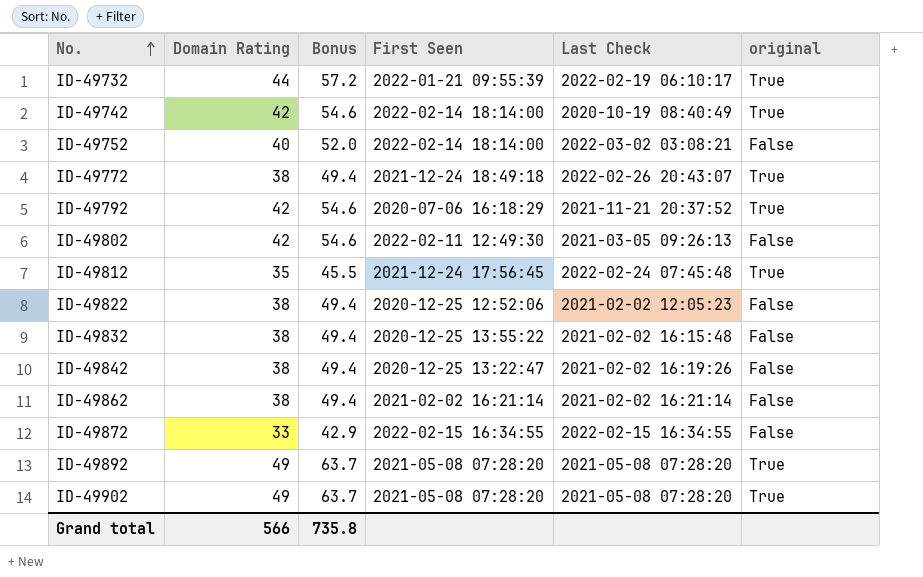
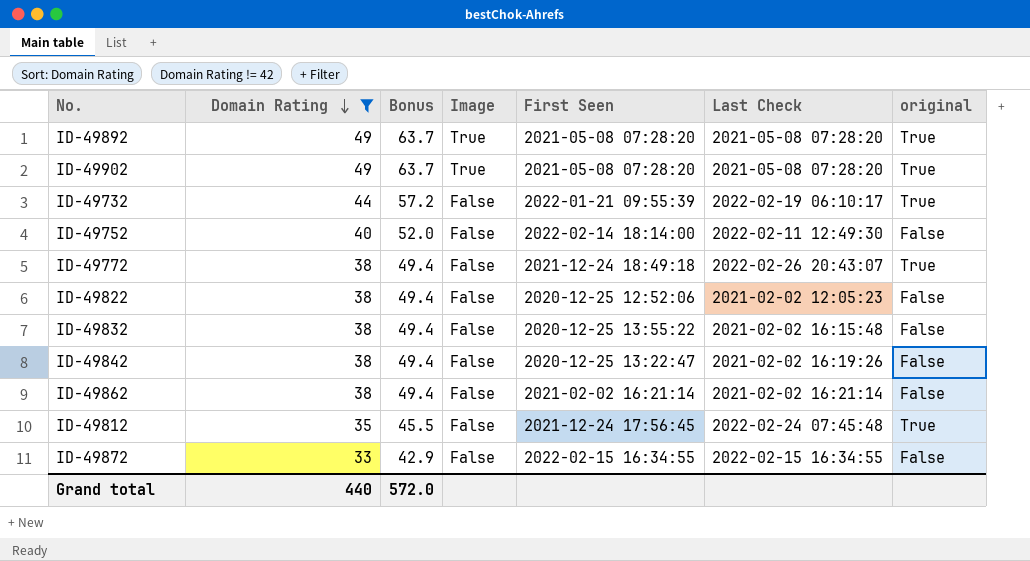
filter: none -> Domain Rating != 42
row order: No. ascending -> Domain Rating descending
column Image | position: none -> 4
ID-49752 | Last Check: 2022-03-02 03:08:21 -> 2022-02-11 12:49:30
Grand total | Domain Rating: 566 -> 440
Grand total | Bonus: 735.8 -> 572.0

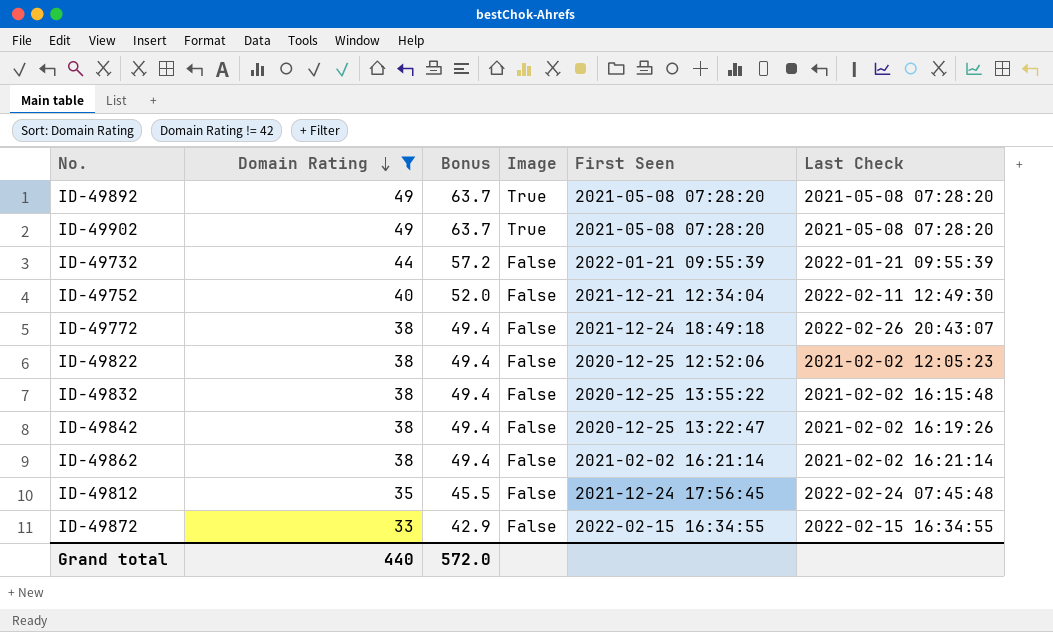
column original | position: 7 -> none
ID-49732 | Last Check: 2022-02-19 06:10:17 -> 2022-01-21 09:55:39
ID-49752 | First Seen: 2022-02-14 18:14:00 -> 2021-12-21 12:34:04

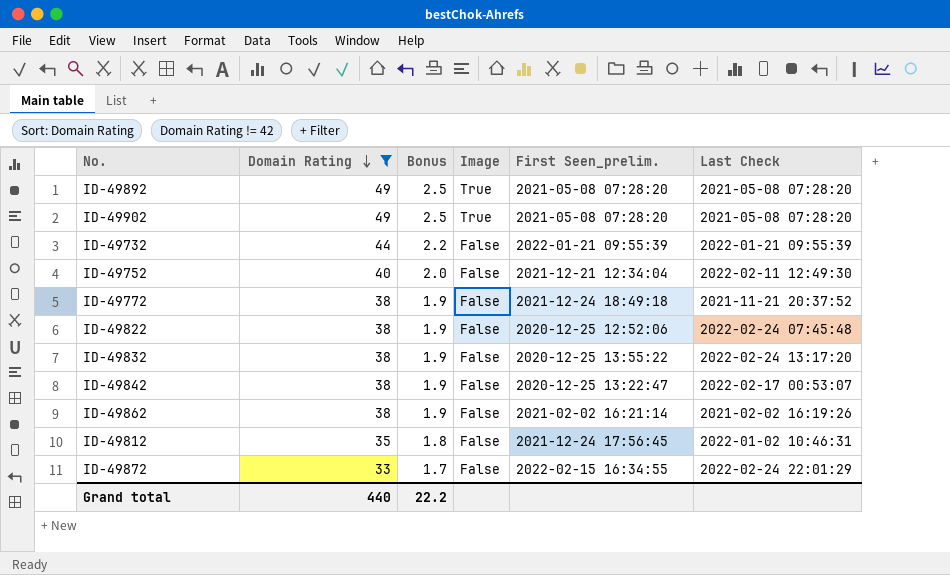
column Bonus | formula: [Domain Rating] * 1.3 -> [Domain Rating] * 0.05
column name: First Seen -> First Seen_prelim.
ID-49772 | Last Check: 2022-02-26 20:43:07 -> 2021-11-21 20:37:52
ID-49822 | Last Check: 2021-02-02 12:05:23 -> 2022-02-24 07:45:48
ID-49832 | Last Check: 2021-02-02 16:15:48 -> 2022-02-24 13:17:20
ID-49842 | Last Check: 2021-02-02 16:19:26 -> 2022-02-17 00:53:07
ID-49862 | Last Check: 2021-02-02 16:21:14 -> 2021-02-02 16:19:26
ID-49812 | Last Check: 2022-02-24 07:45:48 -> 2022-01-02 10:46:31
ID-49872 | Last Check: 2022-02-15 16:34:55 -> 2022-02-24 22:01:29
Grand total | Bonus: 572.0 -> 22.2

